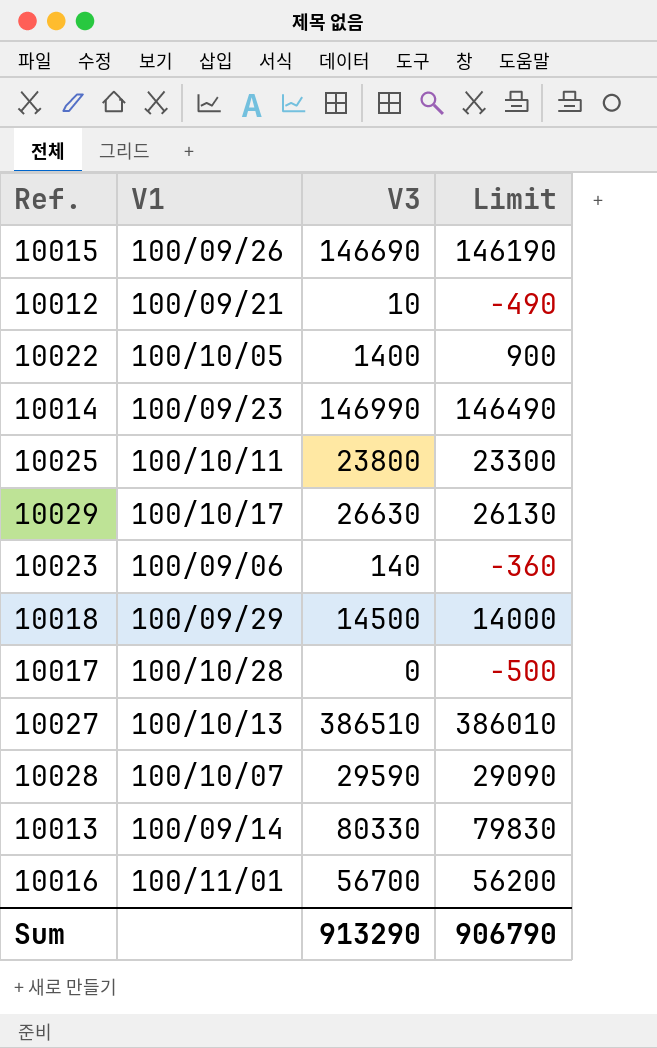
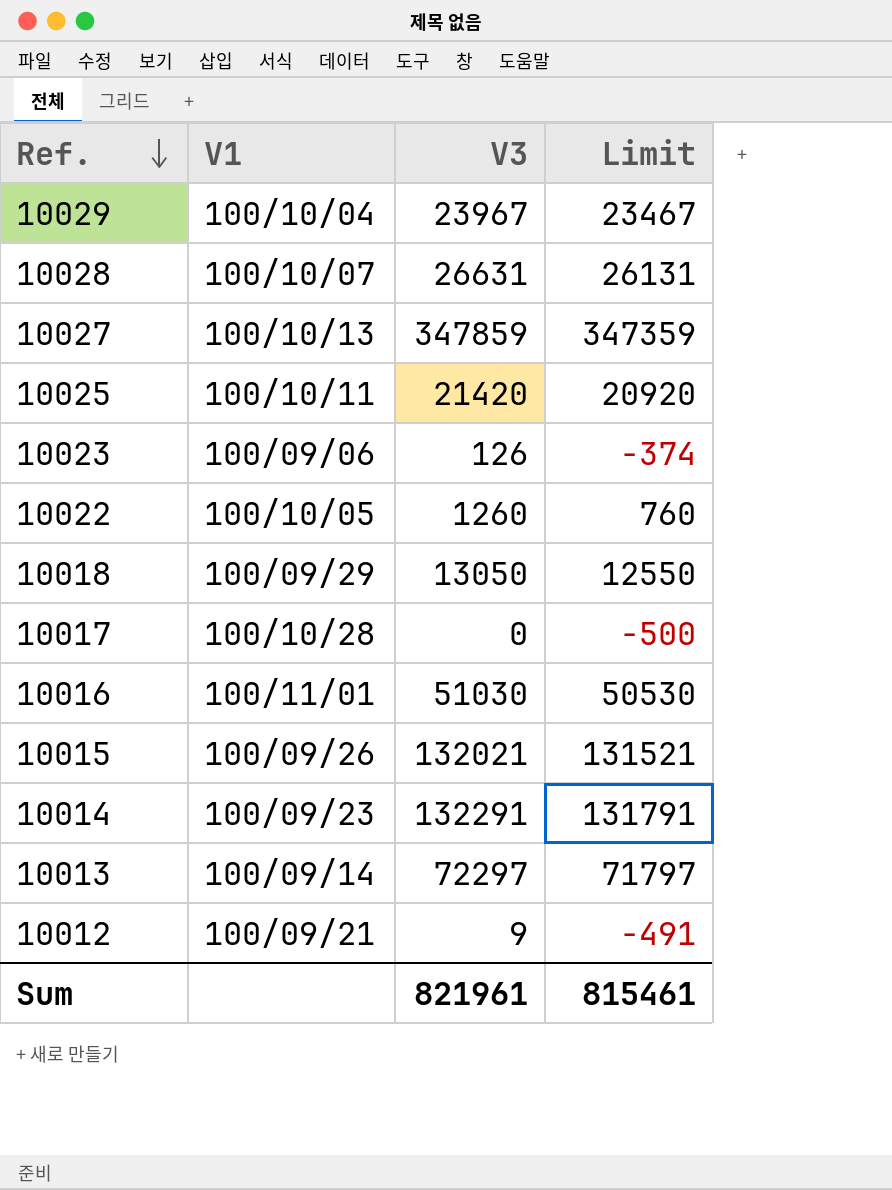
row order: none -> Ref. descending
10029 | V1: 100/10/17 -> 100/10/04
10029 | V3: 26630 -> 23967
10029 | Limit: 26130 -> 23467
10028 | V3: 29590 -> 26631
10028 | Limit: 29090 -> 26131
10027 | V3: 386510 -> 347859
10027 | Limit: 386010 -> 347359
10025 | V3: 23800 -> 21420
10025 | Limit: 23300 -> 20920
10023 | V3: 140 -> 126
10023 | Limit: -360 -> -374
10022 | V3: 1400 -> 1260
10022 | Limit: 900 -> 760
10018 | V3: 14500 -> 13050
10018 | Limit: 14000 -> 12550
10016 | V3: 56700 -> 51030
10016 | Limit: 56200 -> 50530
10015 | V3: 146690 -> 132021
10015 | Limit: 146190 -> 131521
10014 | V3: 146990 -> 132291
10014 | Limit: 146490 -> 131791
10013 | V3: 80330 -> 72297
10013 | Limit: 79830 -> 71797
10012 | V3: 10 -> 9
10012 | Limit: -490 -> -491
Sum | V3: 913290 -> 821961
Sum | Limit: 906790 -> 815461

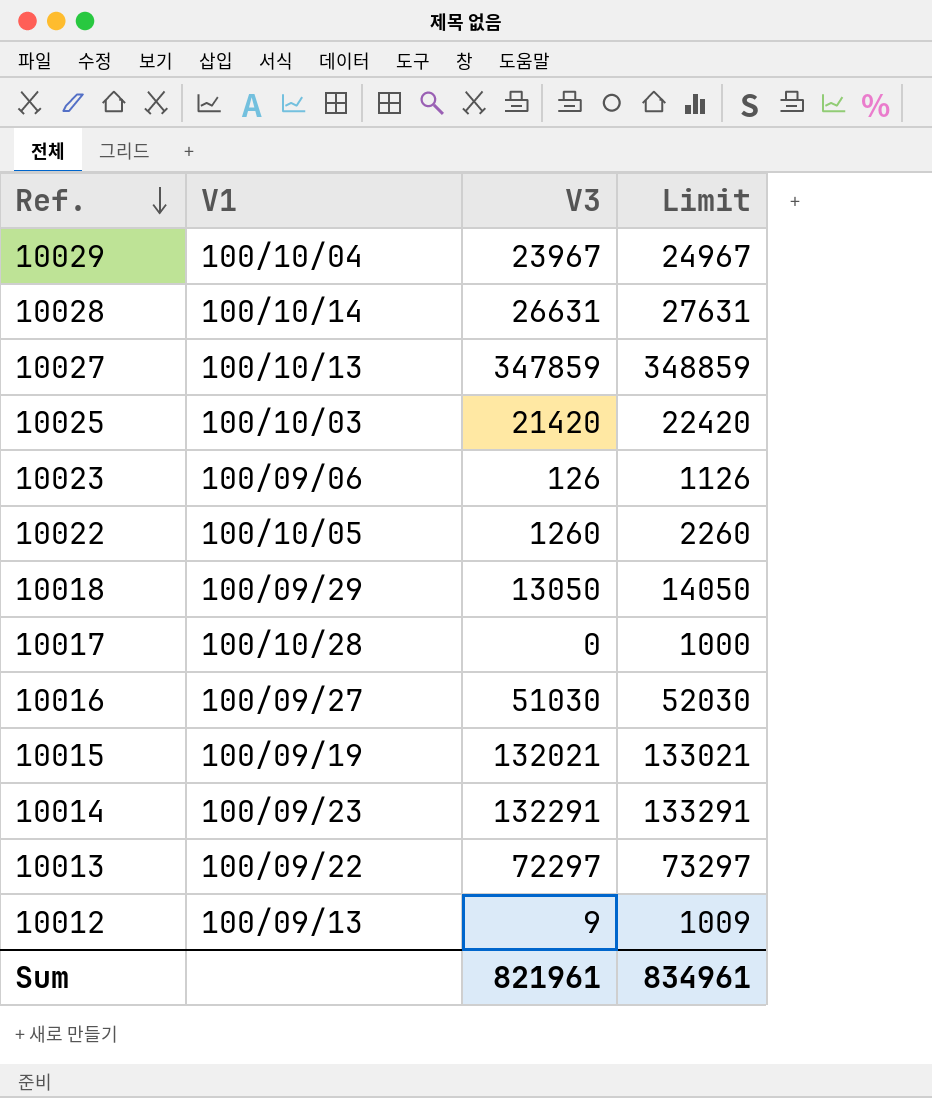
column Limit | formula: [V3] - 500 -> [V3] + 1000
10028 | V1: 100/10/07 -> 100/10/14
10025 | V1: 100/10/11 -> 100/10/03
10016 | V1: 100/11/01 -> 100/09/27
10015 | V1: 100/09/26 -> 100/09/19
10013 | V1: 100/09/14 -> 100/09/22
10012 | V1: 100/09/21 -> 100/09/13
Sum | Limit: 815461 -> 834961

